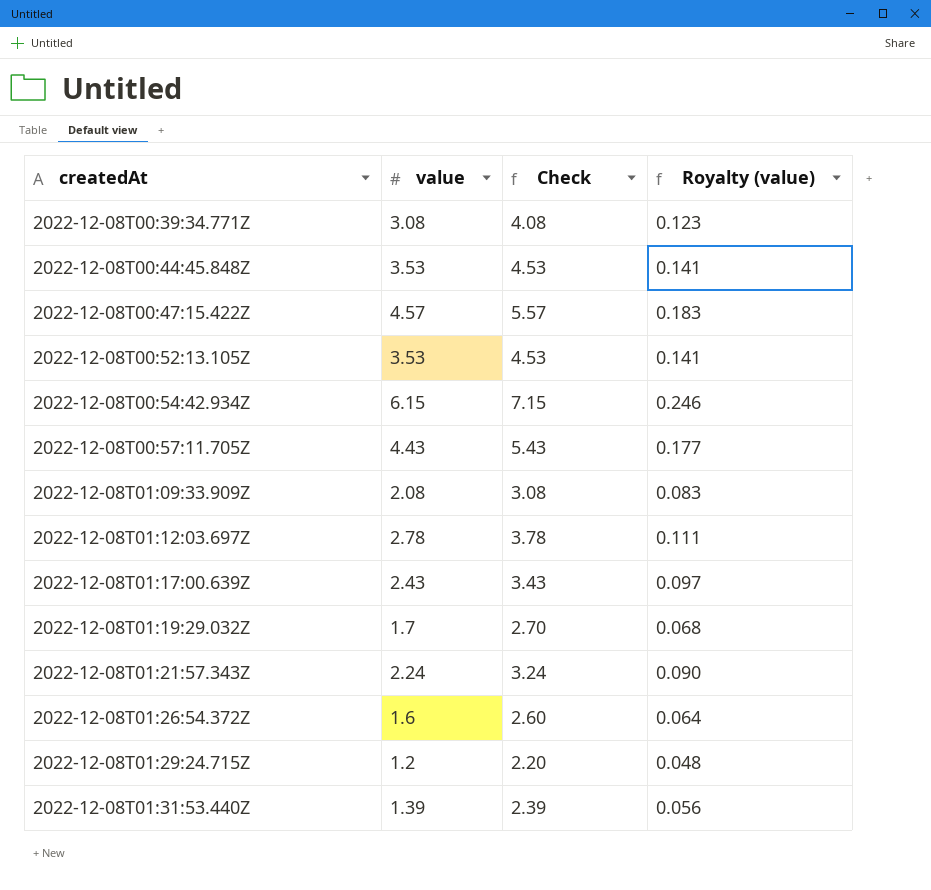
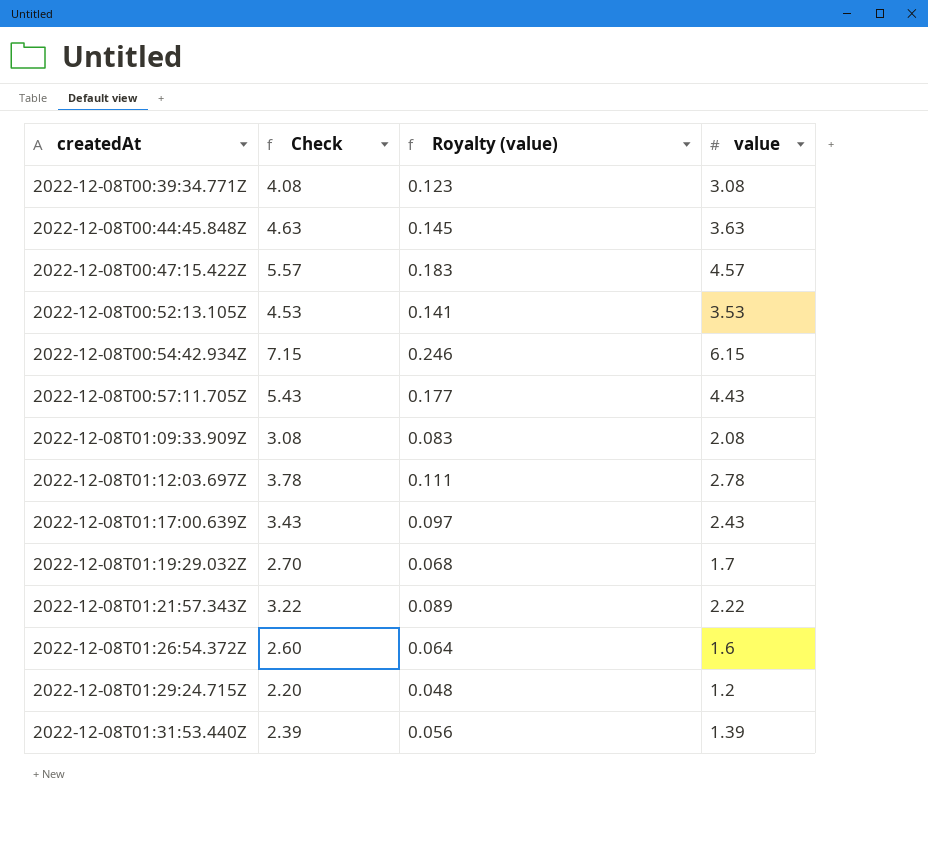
column value | position: 2 -> 4
2022-12-08T00:44:45.848Z | Check: 4.53 -> 4.63
2022-12-08T00:44:45.848Z | Royalty (value): 0.141 -> 0.145
2022-12-08T00:44:45.848Z | value: 3.53 -> 3.63
2022-12-08T01:21:57.343Z | Check: 3.24 -> 3.22
2022-12-08T01:21:57.343Z | Royalty (value): 0.090 -> 0.089
2022-12-08T01:21:57.343Z | value: 2.24 -> 2.22

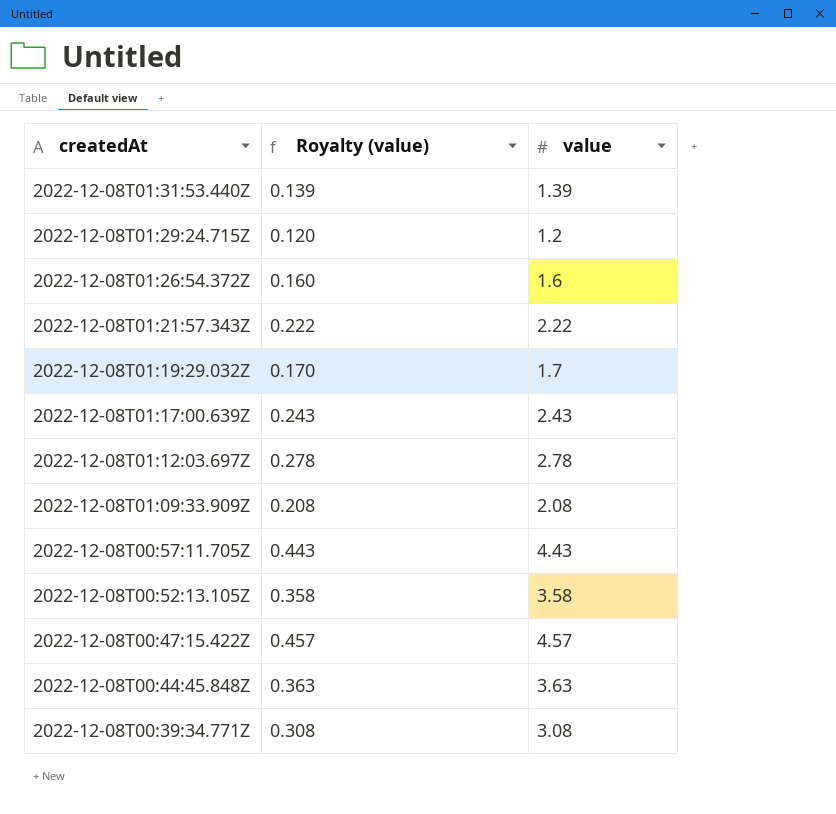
row order: createdAt ascending -> createdAt descending
column Check | formula: [value] + 1 -> none
column Royalty (value) | formula: [value] * 0.04 -> [value] * 0.1
row 2022-12-08T00:54:42.934Z: 7.15 | 0.246 | 6.15 -> none
2022-12-08T00:52:13.105Z | value: 3.53 -> 3.58

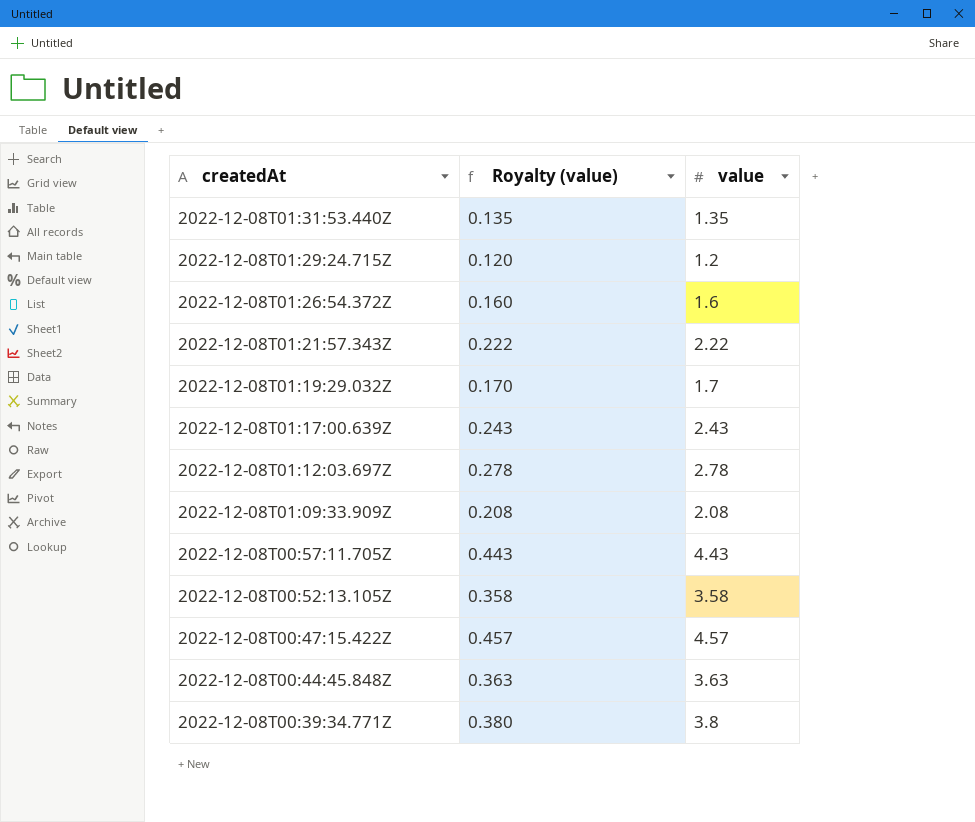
2022-12-08T01:31:53.440Z | Royalty (value): 0.139 -> 0.135
2022-12-08T01:31:53.440Z | value: 1.39 -> 1.35
2022-12-08T00:39:34.771Z | Royalty (value): 0.308 -> 0.380
2022-12-08T00:39:34.771Z | value: 3.08 -> 3.8

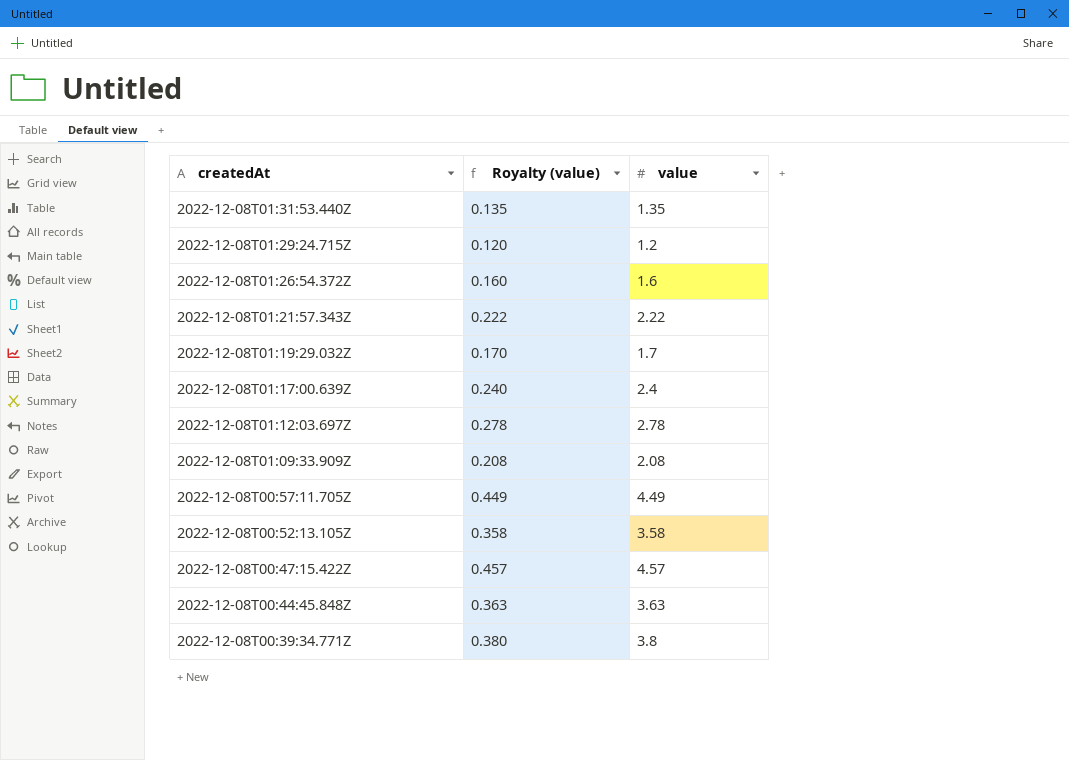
2022-12-08T01:17:00.639Z | Royalty (value): 0.243 -> 0.240
2022-12-08T01:17:00.639Z | value: 2.43 -> 2.4
2022-12-08T00:57:11.705Z | Royalty (value): 0.443 -> 0.449
2022-12-08T00:57:11.705Z | value: 4.43 -> 4.49

